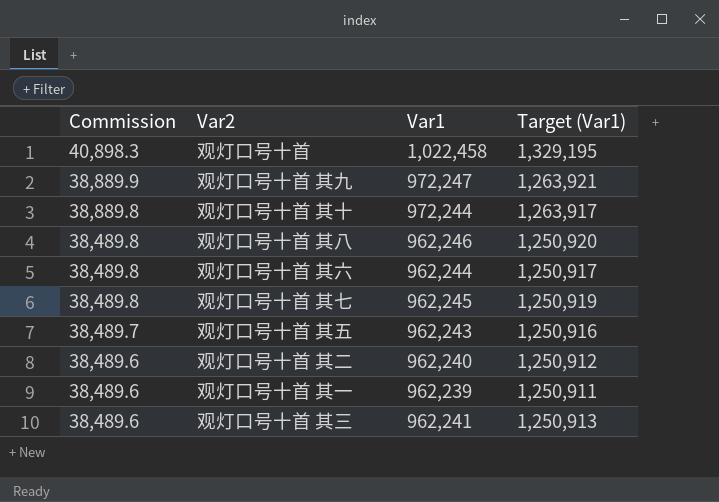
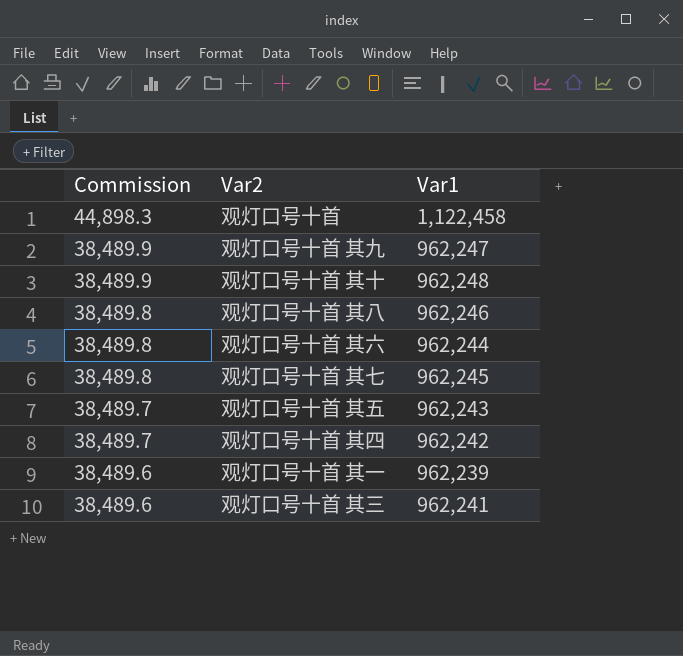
column Target (Var1) | formula: [Var1] * 1.3 -> none
row 观灯口号十首 其二: 38,489.6 | 962,240 | 1,250,912 -> none
观灯口号十首 | Commission: 40,898.3 -> 44,898.3
观灯口号十首 | Var1: 1,022,458 -> 1,122,458
观灯口号十首 其九 | Commission: 38,889.9 -> 38,489.9
观灯口号十首 其九 | Var1: 972,247 -> 962,247
观灯口号十首 其十 | Commission: 38,889.8 -> 38,489.9
观灯口号十首 其十 | Var1: 972,244 -> 962,248
row 观灯口号十首 其四: none -> 38,489.7 | 962,242

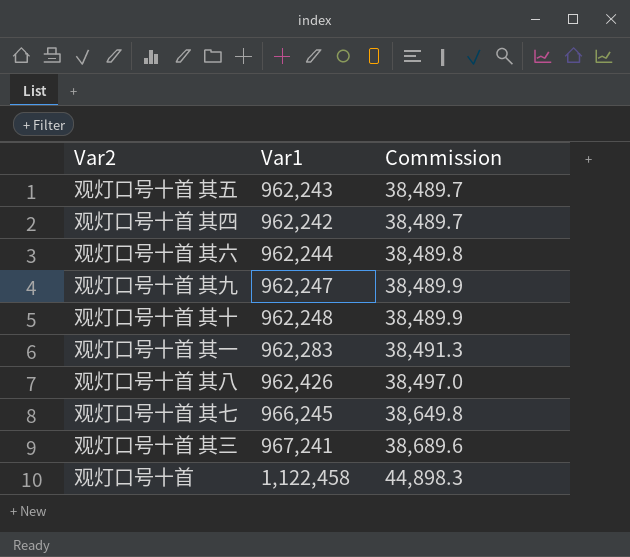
row order: Commission descending -> Commission ascending
column Commission | position: 1 -> 3
观灯口号十首 其一 | Var1: 962,239 -> 962,283
观灯口号十首 其一 | Commission: 38,489.6 -> 38,491.3
观灯口号十首 其八 | Var1: 962,246 -> 962,426
观灯口号十首 其八 | Commission: 38,489.8 -> 38,497.0
观灯口号十首 其七 | Var1: 962,245 -> 966,245
观灯口号十首 其七 | Commission: 38,489.8 -> 38,649.8
观灯口号十首 其三 | Var1: 962,241 -> 967,241
观灯口号十首 其三 | Commission: 38,489.6 -> 38,689.6

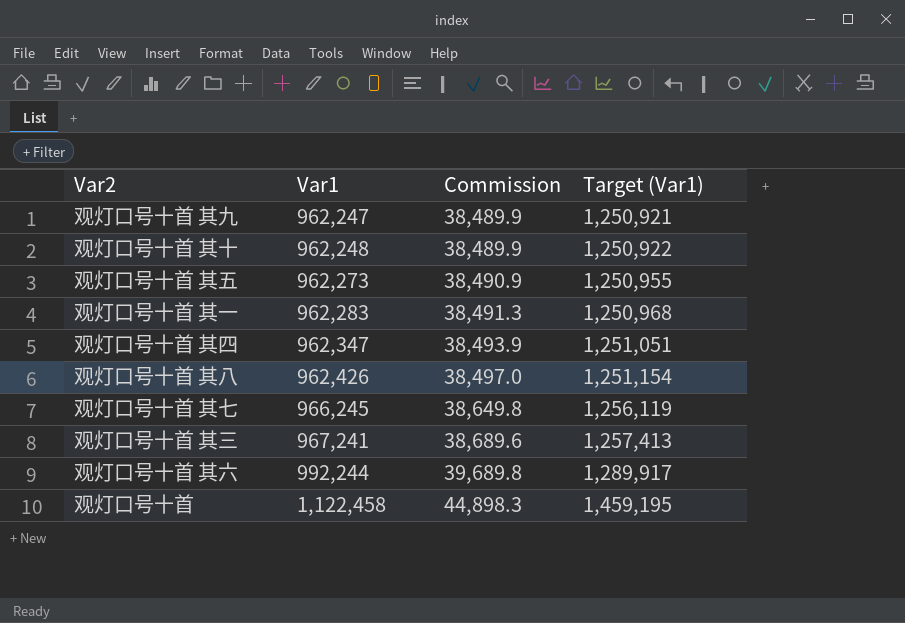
row order: Commission ascending -> Var1 ascending
column Target (Var1) | formula: none -> [Var1] * 1.3
观灯口号十首 其五 | Var1: 962,243 -> 962,273
观灯口号十首 其五 | Commission: 38,489.7 -> 38,490.9
观灯口号十首 其四 | Var1: 962,242 -> 962,347
观灯口号十首 其四 | Commission: 38,489.7 -> 38,493.9
观灯口号十首 其六 | Var1: 962,244 -> 992,244
观灯口号十首 其六 | Commission: 38,489.8 -> 39,689.8

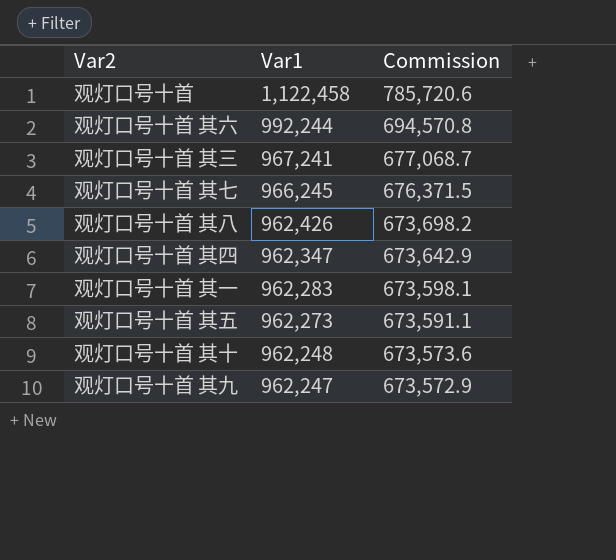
row order: Var1 ascending -> Var1 descending
column Target (Var1) | formula: [Var1] * 1.3 -> none
column Commission | formula: [Var1] * 0.04 -> [Var1] * 0.7

